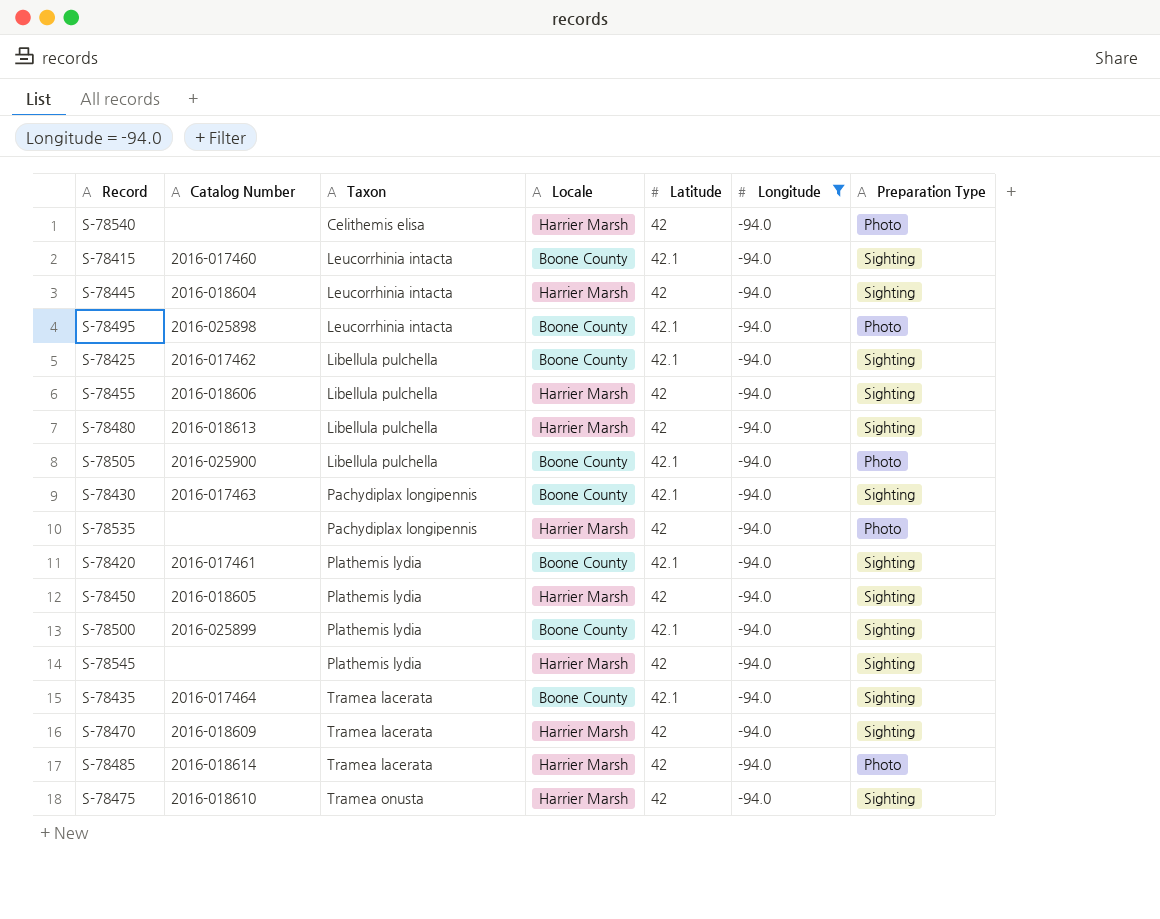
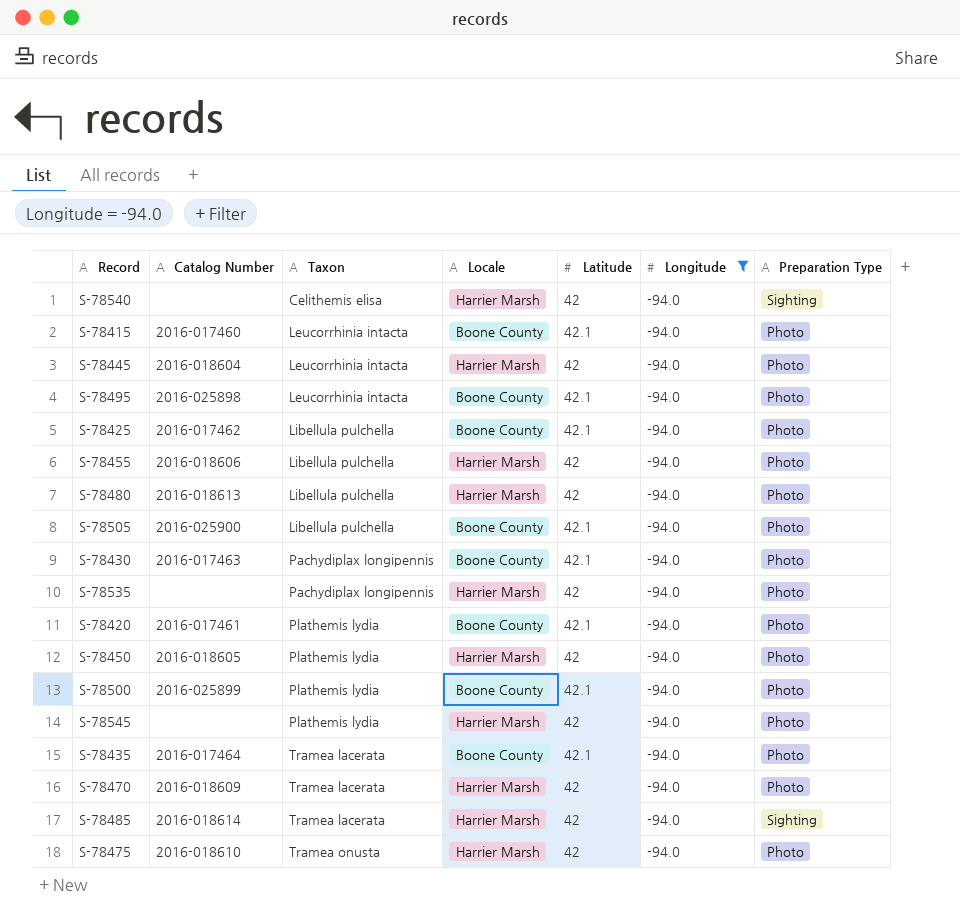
S-78540 | Preparation Type: Photo -> Sighting
S-78415 | Preparation Type: Sighting -> Photo
S-78445 | Preparation Type: Sighting -> Photo
S-78425 | Preparation Type: Sighting -> Photo
S-78455 | Preparation Type: Sighting -> Photo
S-78480 | Preparation Type: Sighting -> Photo
S-78430 | Preparation Type: Sighting -> Photo
S-78420 | Preparation Type: Sighting -> Photo
S-78450 | Preparation Type: Sighting -> Photo
S-78500 | Preparation Type: Sighting -> Photo
S-78545 | Preparation Type: Sighting -> Photo
S-78435 | Preparation Type: Sighting -> Photo
S-78470 | Preparation Type: Sighting -> Photo
S-78485 | Preparation Type: Photo -> Sighting
S-78475 | Preparation Type: Sighting -> Photo

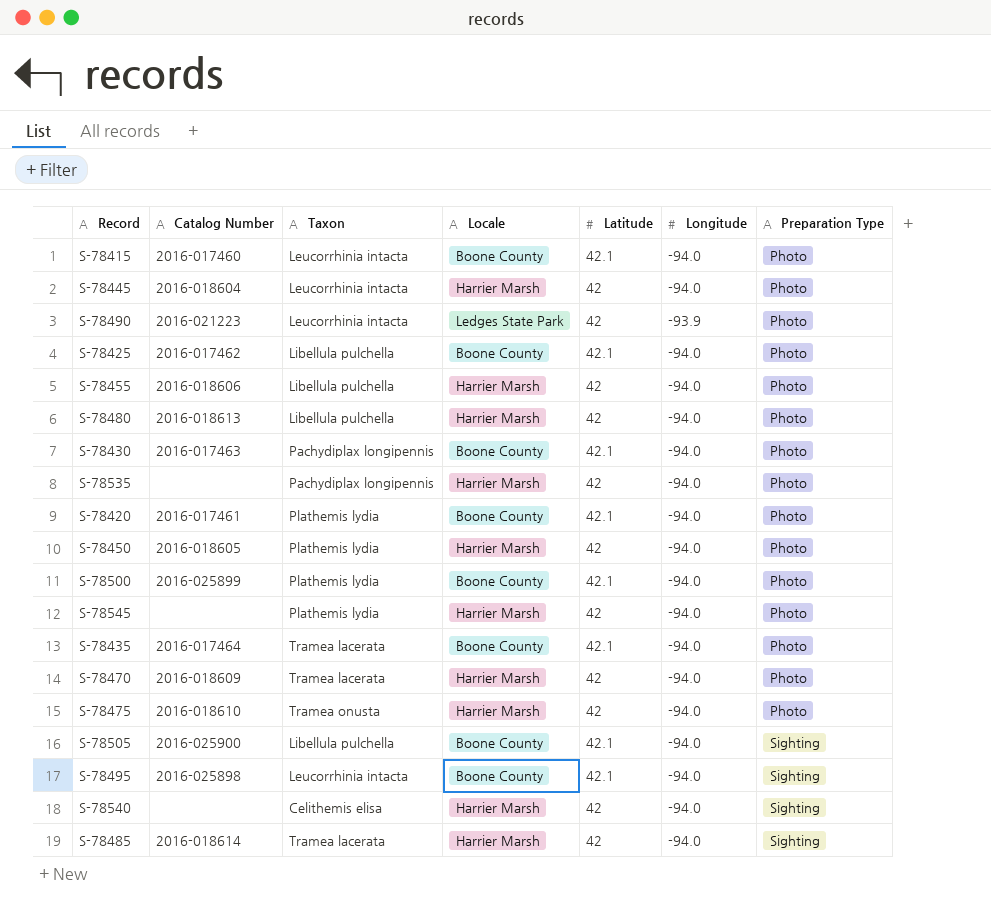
filter: Longitude = -94.0 -> none
row order: Taxon ascending -> Preparation Type ascending
S-78505 | Preparation Type: Photo -> Sighting
S-78495 | Preparation Type: Photo -> Sighting

